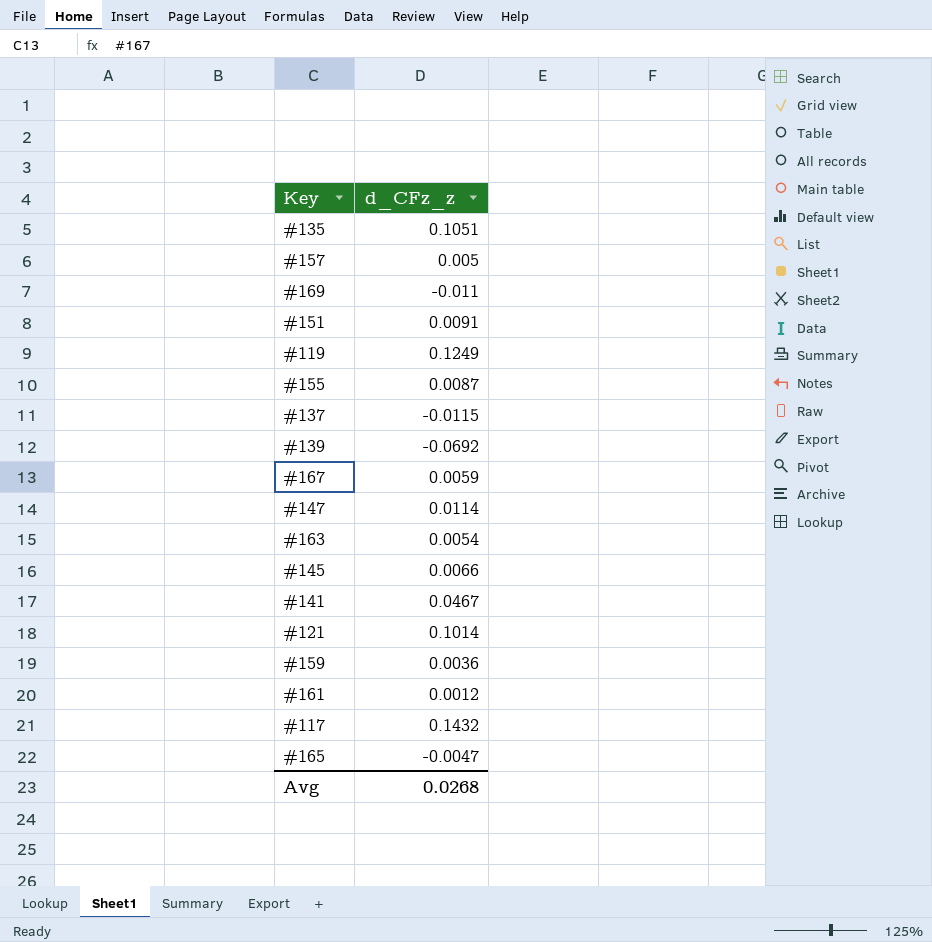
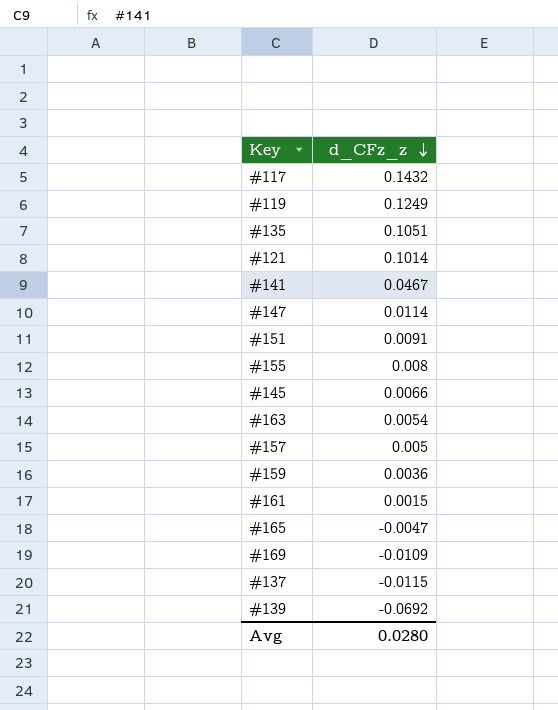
row order: none -> d_CFz_z descending
row #167: 0.0059 -> none
#155 | d_CFz_z: 0.0087 -> 0.008
#161 | d_CFz_z: 0.0012 -> 0.0015
#169 | d_CFz_z: -0.011 -> -0.0109
Avg | d_CFz_z: 0.0268 -> 0.0280

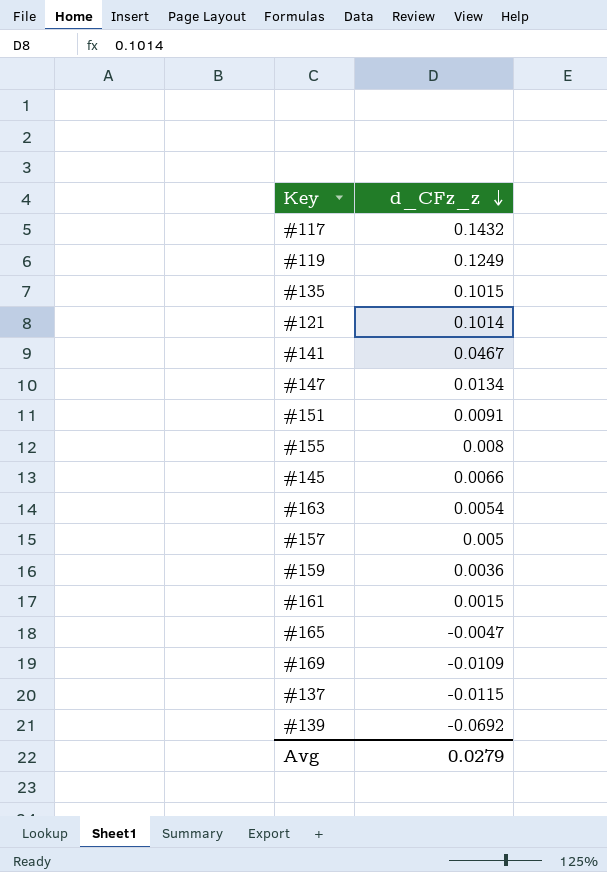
#135 | d_CFz_z: 0.1051 -> 0.1015
#147 | d_CFz_z: 0.0114 -> 0.0134
Avg | d_CFz_z: 0.0280 -> 0.0279

